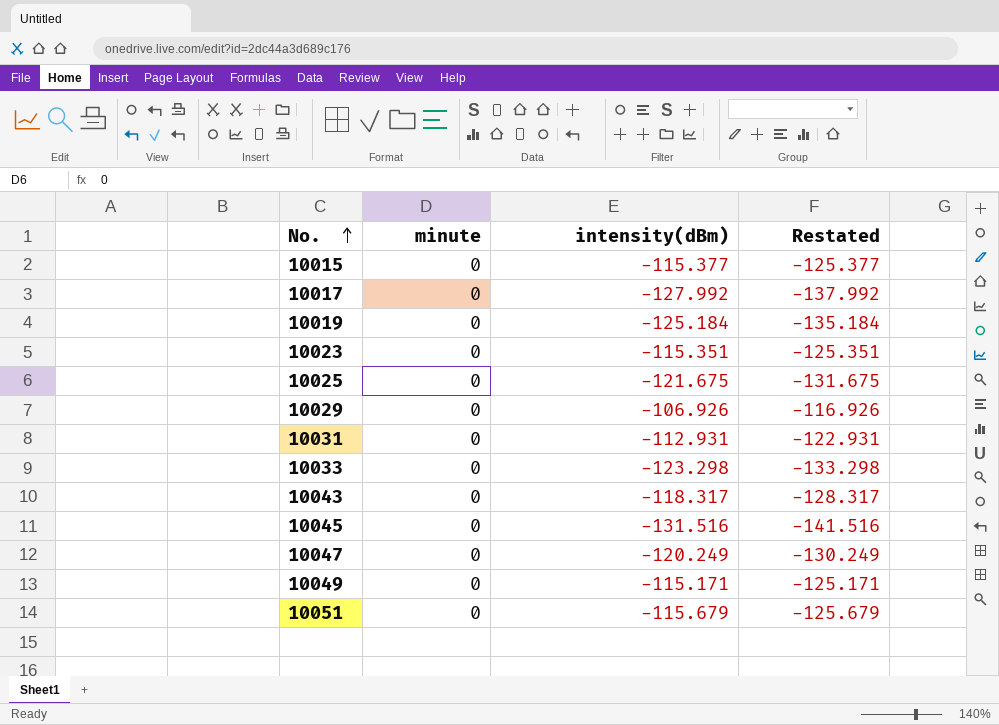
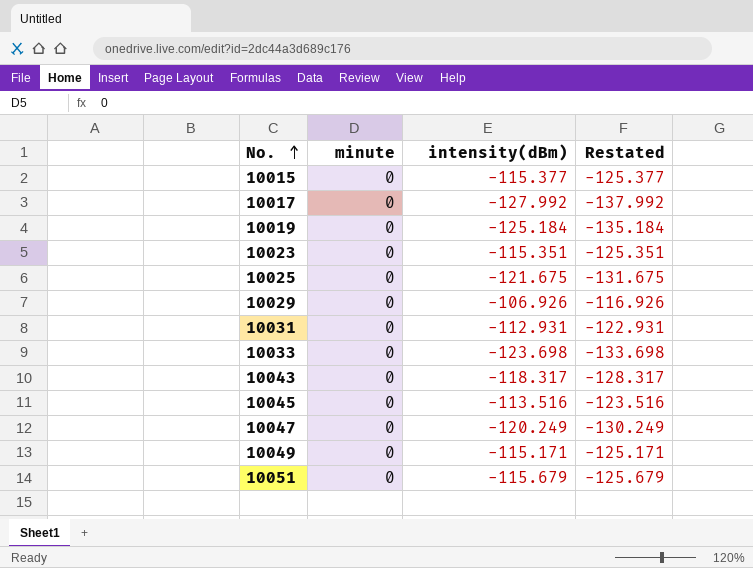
10033 | intensity(dBm): -123.298 -> -123.698
10033 | Restated: -133.298 -> -133.698
10045 | intensity(dBm): -131.516 -> -113.516
10045 | Restated: -141.516 -> -123.516

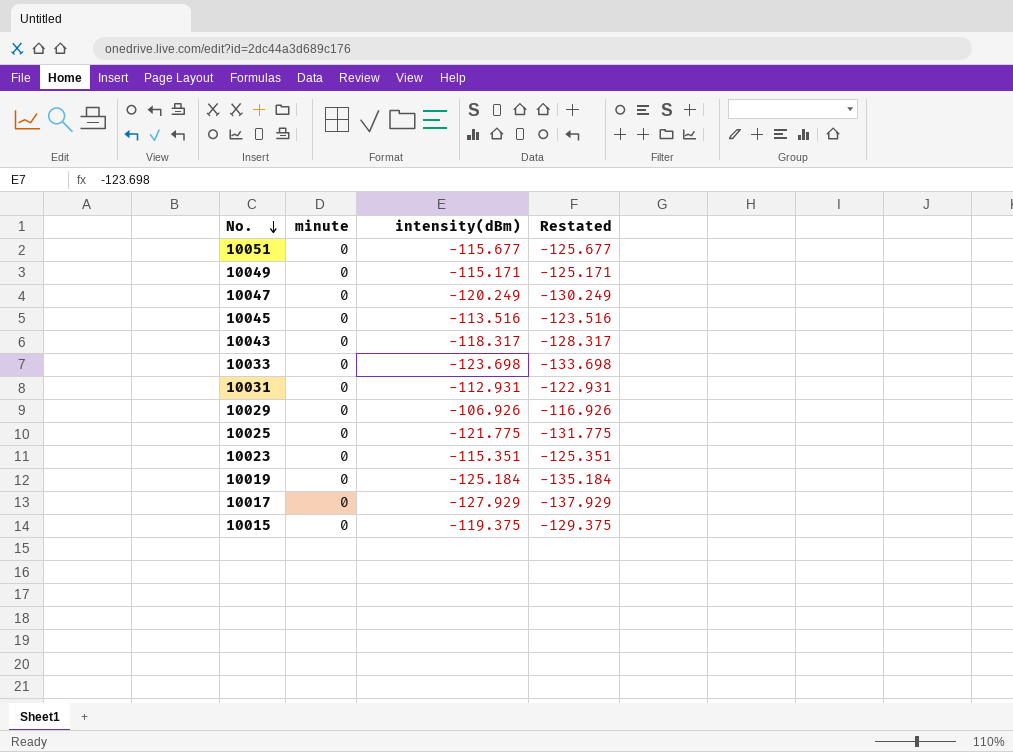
row order: No. ascending -> No. descending
10051 | intensity(dBm): -115.679 -> -115.677
10051 | Restated: -125.679 -> -125.677
10025 | intensity(dBm): -121.675 -> -121.775
10025 | Restated: -131.675 -> -131.775
10017 | intensity(dBm): -127.992 -> -127.929
10017 | Restated: -137.992 -> -137.929
10015 | intensity(dBm): -115.377 -> -119.375
10015 | Restated: -125.377 -> -129.375

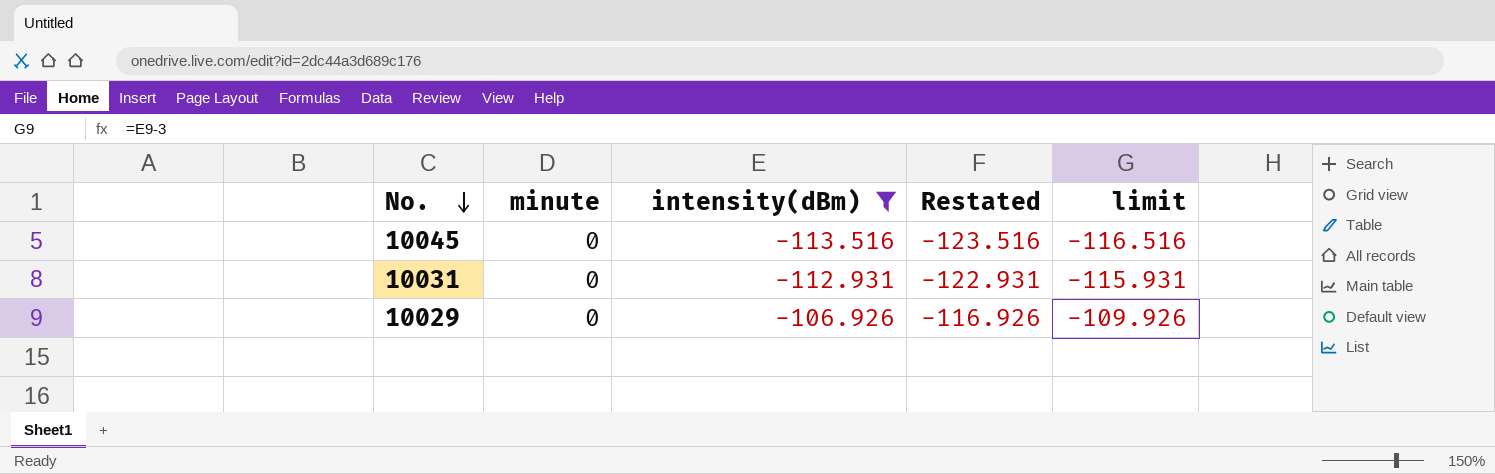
filter: none -> intensity(dBm) >= -113.516
column limit | formula: none -> [intensity(dBm)] - 3

